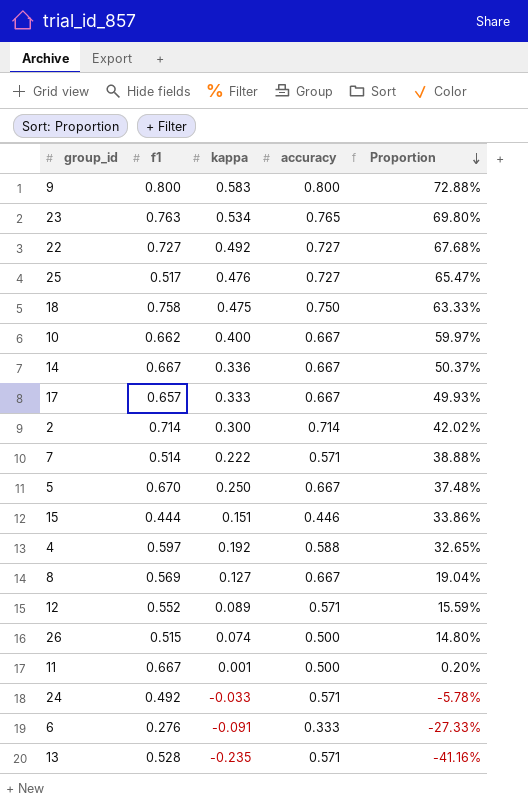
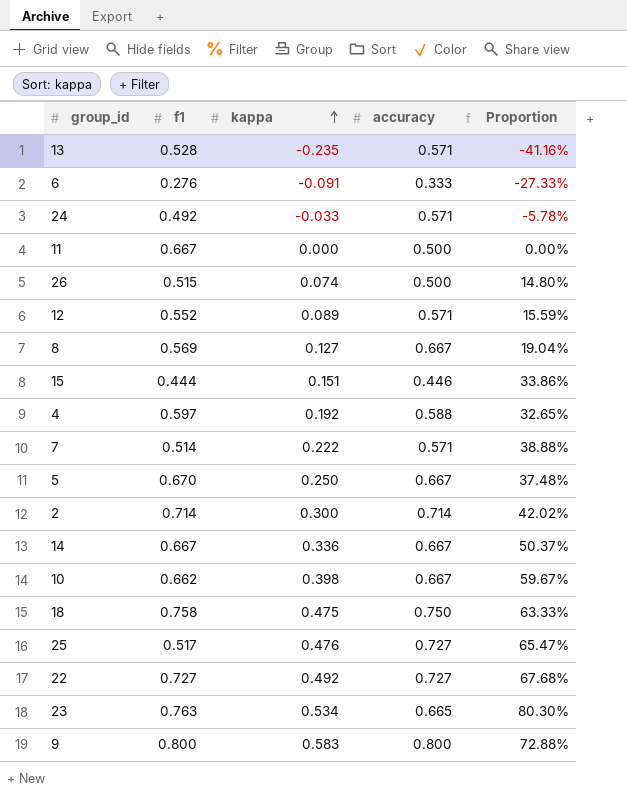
row order: Proportion descending -> kappa ascending
row 17: 0.657 | 0.333 | 0.667 | 49.93% -> none
11 | kappa: 0.001 -> 0.000
11 | Proportion: 0.20% -> 0.00%
10 | kappa: 0.400 -> 0.398
10 | Proportion: 59.97% -> 59.67%
23 | accuracy: 0.765 -> 0.665
23 | Proportion: 69.80% -> 80.30%

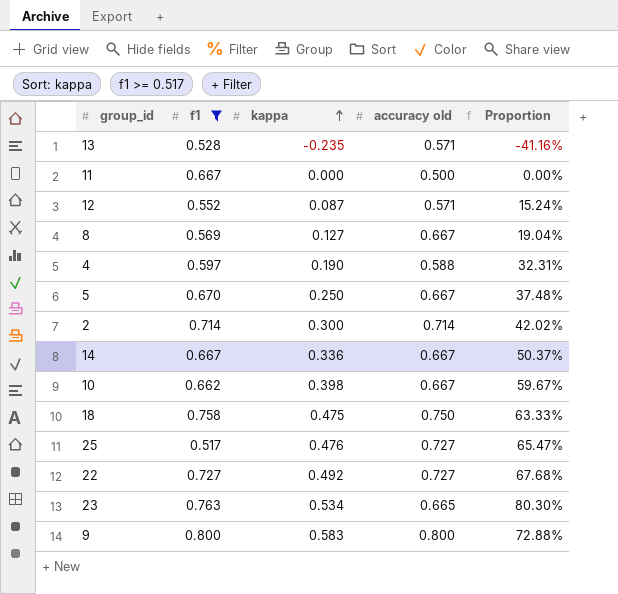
filter: none -> f1 >= 0.517
column name: accuracy -> accuracy old
12 | kappa: 0.089 -> 0.087
12 | Proportion: 15.59% -> 15.24%
4 | kappa: 0.192 -> 0.190
4 | Proportion: 32.65% -> 32.31%

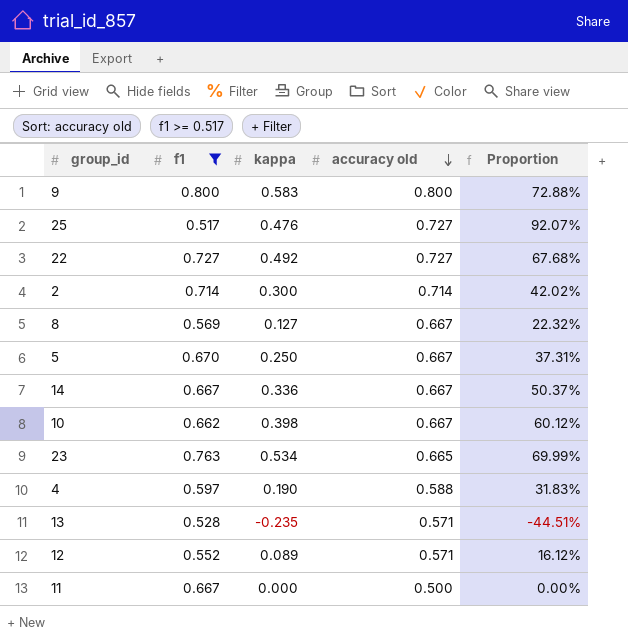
row order: kappa ascending -> accuracy old descending
column Proportion | formula: [kappa] / [accuracy old] -> [kappa] / [f1]
row 18: 0.758 | 0.475 | 0.750 | 63.33% -> none
12 | kappa: 0.087 -> 0.089

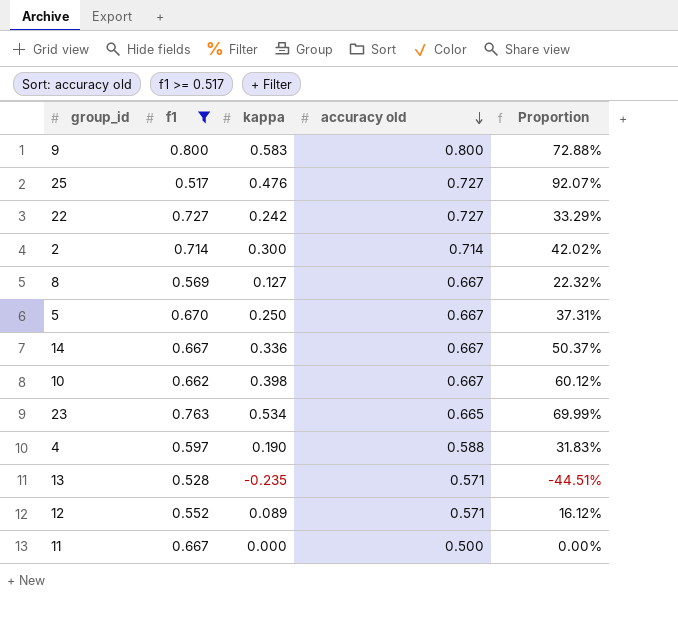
22 | kappa: 0.492 -> 0.242
22 | Proportion: 67.68% -> 33.29%

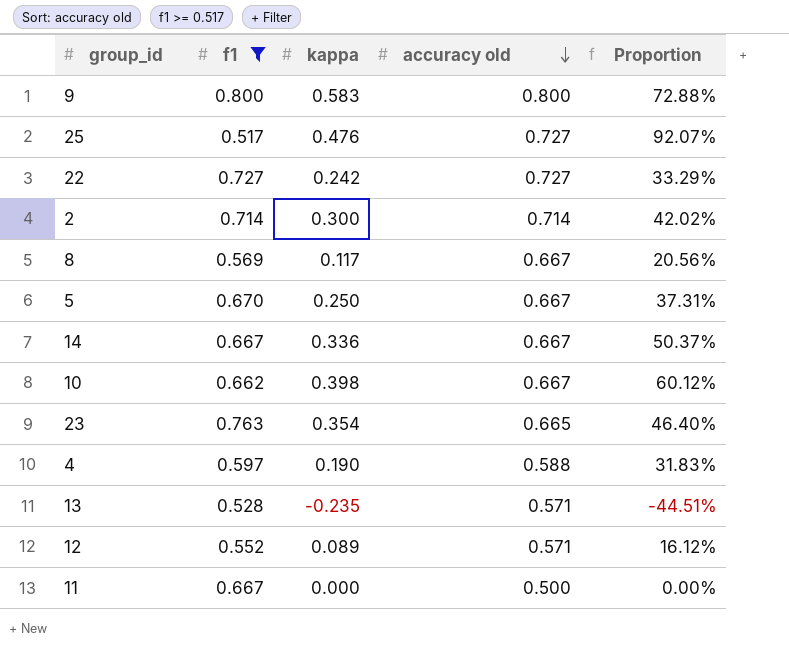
8 | kappa: 0.127 -> 0.117
8 | Proportion: 22.32% -> 20.56%
23 | kappa: 0.534 -> 0.354
23 | Proportion: 69.99% -> 46.40%

